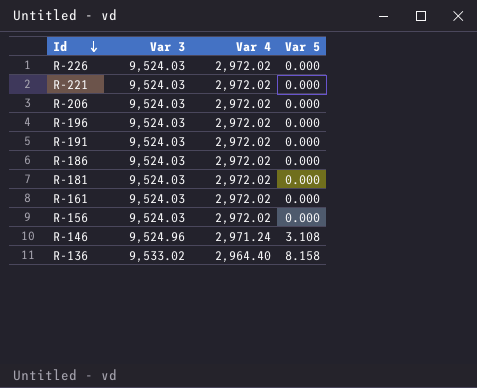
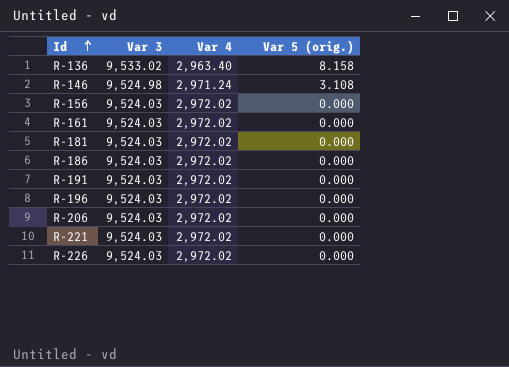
row order: Id descending -> Id ascending
column name: Var 5 -> Var 5 (orig.)
R-136 | Var 4: 2,964.40 -> 2,963.40
R-146 | Var 3: 9,524.96 -> 9,524.98

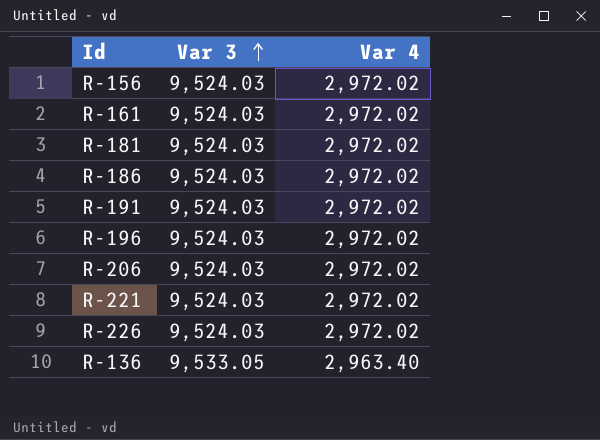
row order: Id ascending -> Var 3 ascending
column Var 5 (orig.) | position: 4 -> none
row R-146: 9,524.98 | 2,971.24 | 3.108 -> none
R-136 | Var 3: 9,533.02 -> 9,533.05

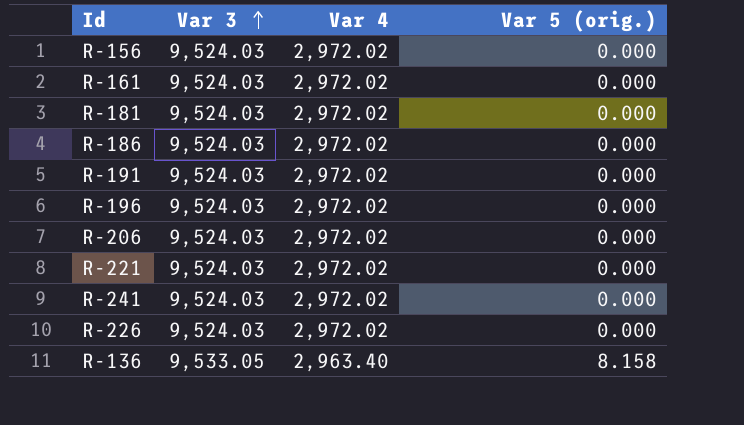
column Var 5 (orig.) | position: none -> 4
row R-241: none -> 9,524.03 | 2,972.02 | 0.000

